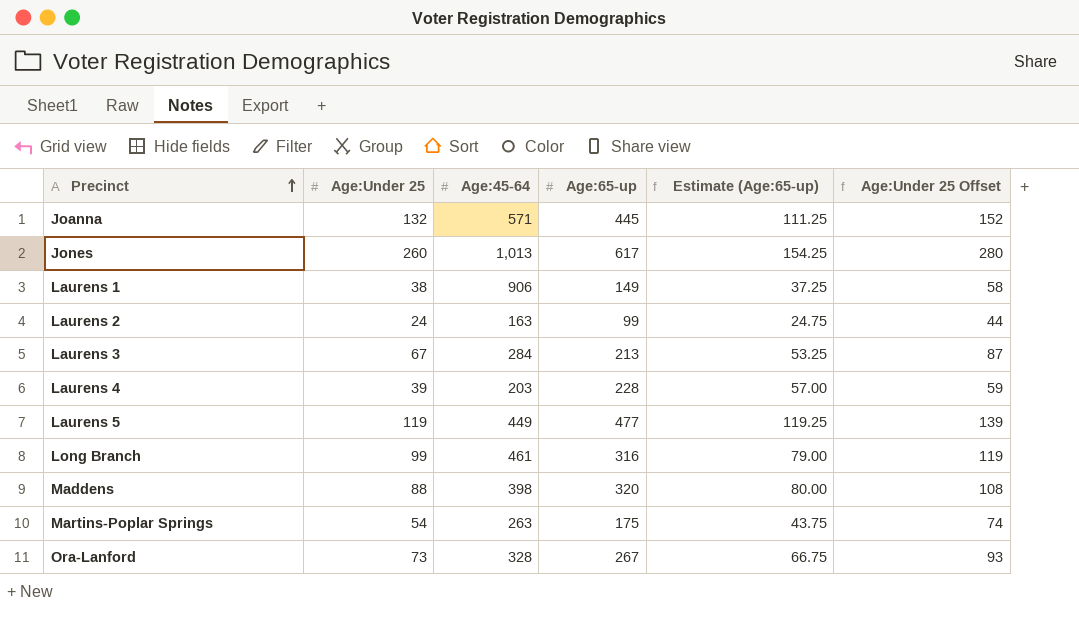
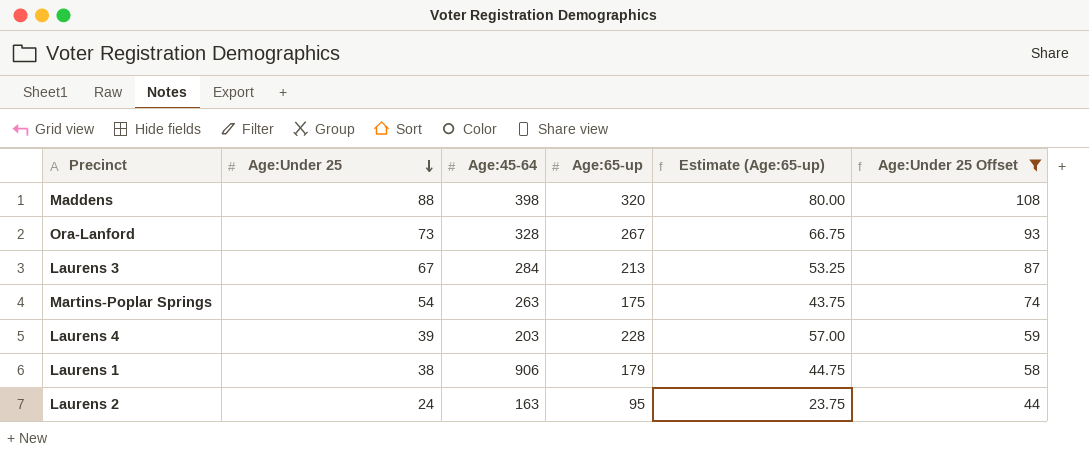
filter: none -> Age:Under 25 Offset <= 108
row order: Precinct ascending -> Age:Under 25 descending
Laurens 1 | Age:65-up: 149 -> 179
Laurens 1 | Estimate (Age:65-up): 37.25 -> 44.75
Laurens 2 | Age:65-up: 99 -> 95
Laurens 2 | Estimate (Age:65-up): 24.75 -> 23.75

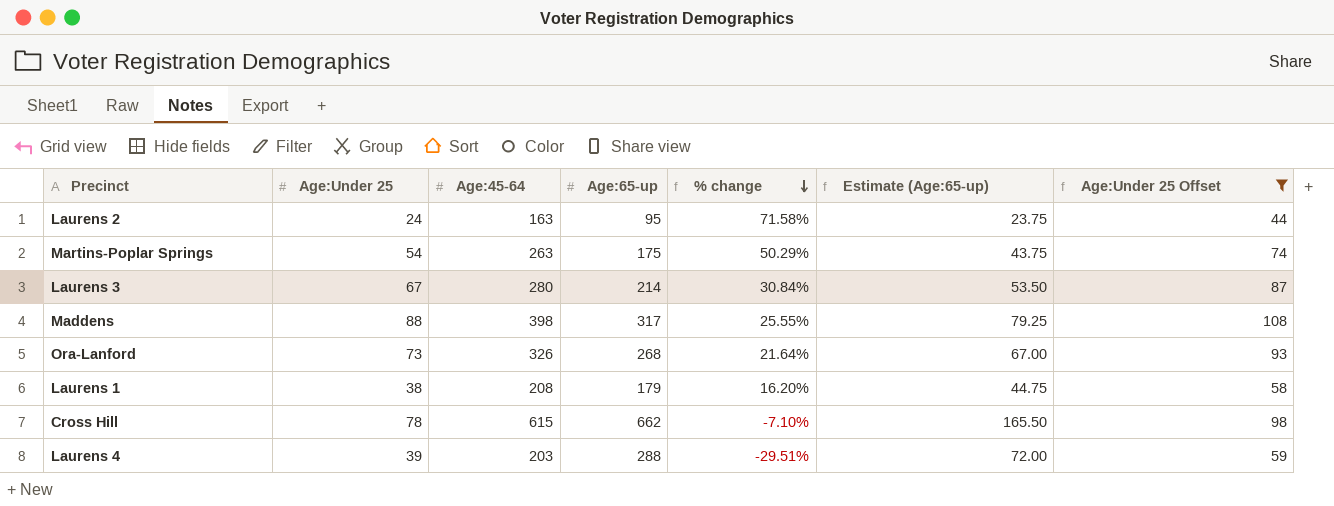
row order: Age:Under 25 descending -> % change descending
column % change | formula: none -> ([Age:45-64] - [Age:65-up]) / [Age:65-up]
Laurens 3 | Age:45-64: 284 -> 280
Laurens 3 | Age:65-up: 213 -> 214
Laurens 3 | Estimate (Age:65-up): 53.25 -> 53.50
Maddens | Age:65-up: 320 -> 317
Maddens | Estimate (Age:65-up): 80.00 -> 79.25
Ora-Lanford | Age:45-64: 328 -> 326
Ora-Lanford | Age:65-up: 267 -> 268
Ora-Lanford | Estimate (Age:65-up): 66.75 -> 67.00
Laurens 1 | Age:45-64: 906 -> 208
row Cross Hill: none -> 78 | 615 | 662 | -7.10% | 165.50 | 98
Laurens 4 | Age:65-up: 228 -> 288
Laurens 4 | Estimate (Age:65-up): 57.00 -> 72.00

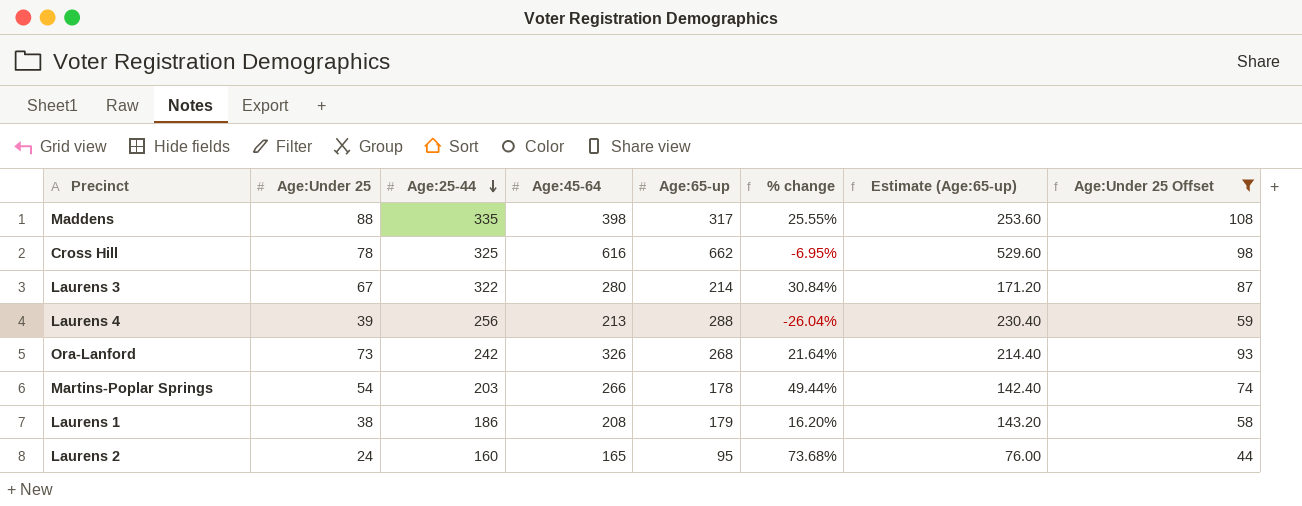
row order: % change descending -> Age:25-44 descending
column Age:25-44 | position: none -> 3
column Estimate (Age:65-up) | formula: [Age:65-up] * 0.25 -> [Age:65-up] * 0.8
Cross Hill | Age:45-64: 615 -> 616
Cross Hill | % change: -7.10% -> -6.95%
Laurens 4 | Age:45-64: 203 -> 213
Laurens 4 | % change: -29.51% -> -26.04%
Martins-Poplar Springs | Age:45-64: 263 -> 266
Martins-Poplar Springs | Age:65-up: 175 -> 178
Martins-Poplar Springs | % change: 50.29% -> 49.44%
Laurens 2 | Age:45-64: 163 -> 165
Laurens 2 | % change: 71.58% -> 73.68%

